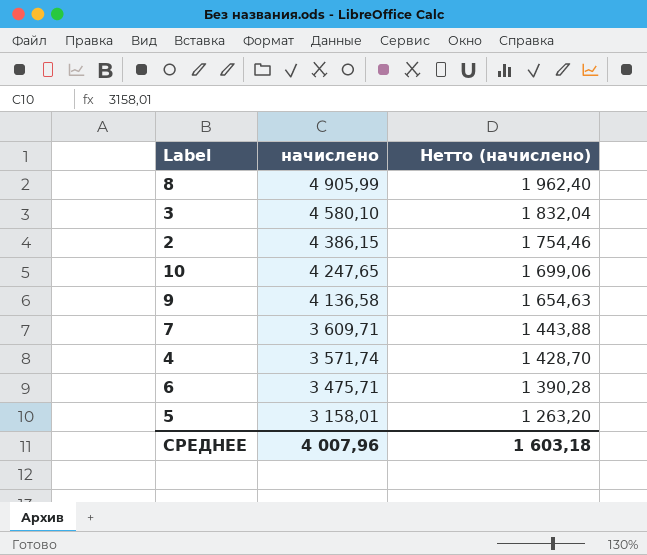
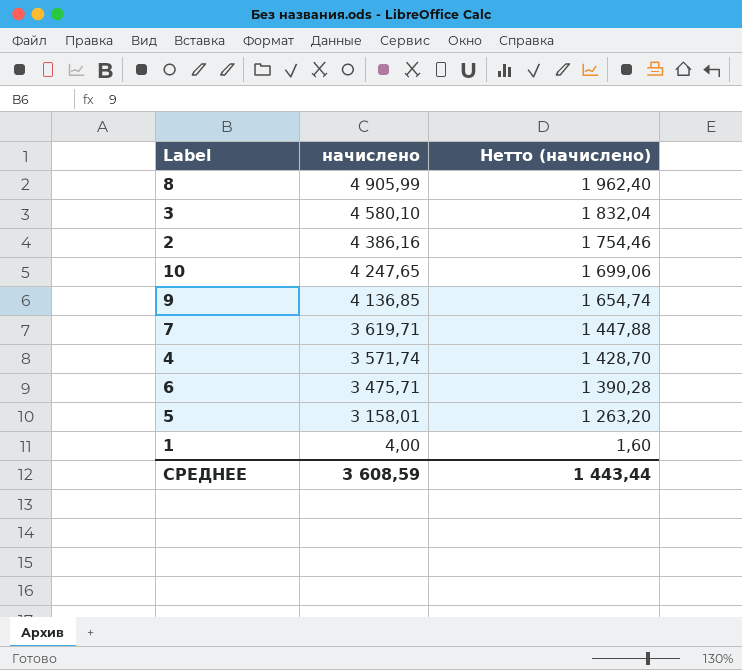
2 | начислено: 4 386,15 -> 4 386,16
9 | начислено: 4 136,58 -> 4 136,85
9 | Нетто (начислено): 1 654,63 -> 1 654,74
7 | начислено: 3 609,71 -> 3 619,71
7 | Нетто (начислено): 1 443,88 -> 1 447,88
row 1: none -> 4,00 | 1,60
СРЕДНЕЕ | начислено: 4 007,96 -> 3 608,59
СРЕДНЕЕ | Нетто (начислено): 1 603,18 -> 1 443,44

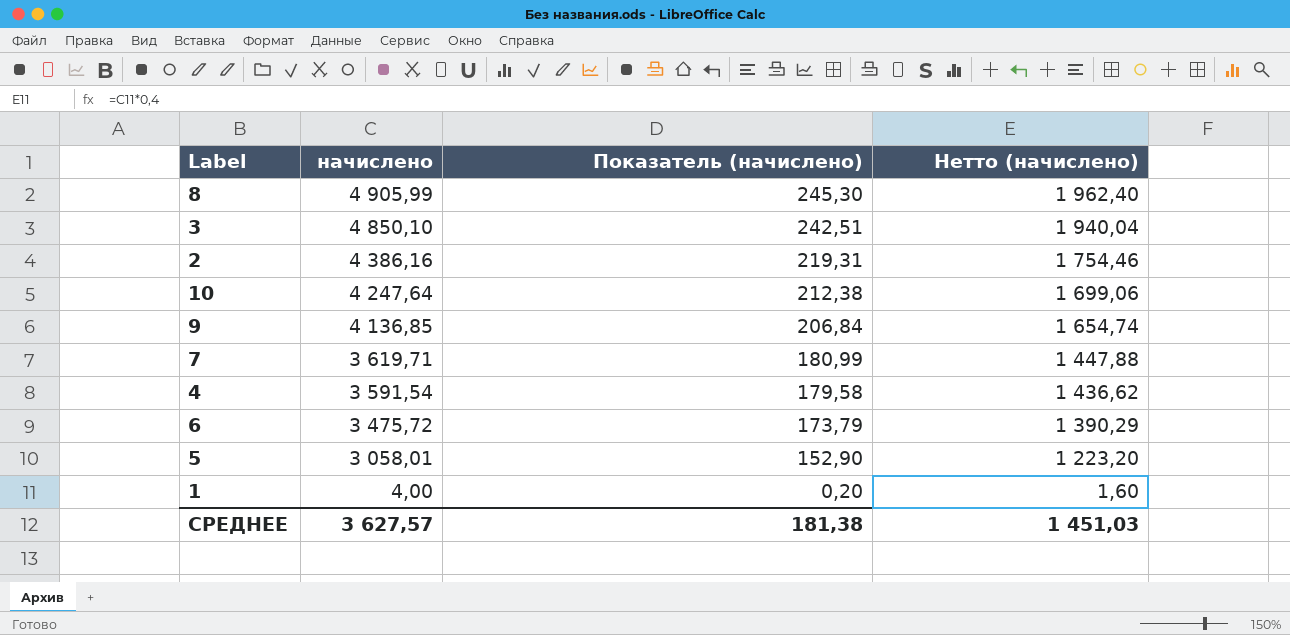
column Показатель (начислено) | formula: none -> [начислено] * 0,05
3 | начислено: 4 580,10 -> 4 850,10
3 | Нетто (начислено): 1 832,04 -> 1 940,04
10 | начислено: 4 247,65 -> 4 247,64
4 | начислено: 3 571,74 -> 3 591,54
4 | Нетто (начислено): 1 428,70 -> 1 436,62
6 | начислено: 3 475,71 -> 3 475,72
6 | Нетто (начислено): 1 390,28 -> 1 390,29
5 | начислено: 3 158,01 -> 3 058,01
5 | Нетто (начислено): 1 263,20 -> 1 223,20
СРЕДНЕЕ | начислено: 3 608,59 -> 3 627,57
СРЕДНЕЕ | Нетто (начислено): 1 443,44 -> 1 451,03

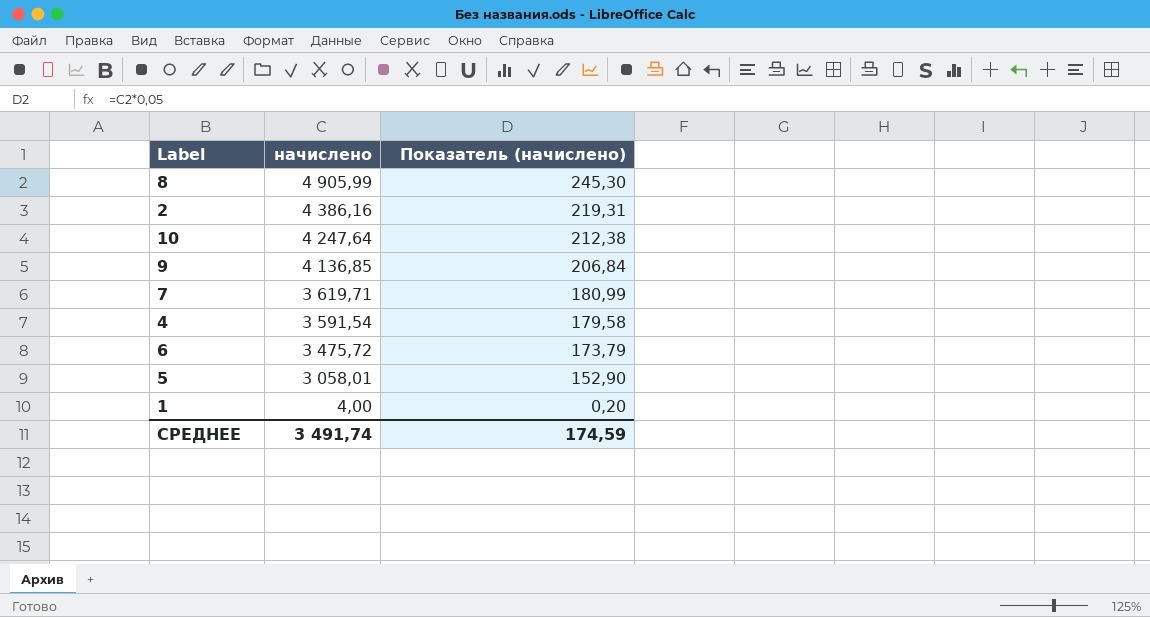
column Нетто (начислено) | formula: [начислено] * 0,4 -> none
row 3: 4 850,10 | 242,51 | 1 940,04 -> none
СРЕДНЕЕ | начислено: 3 627,57 -> 3 491,74
СРЕДНЕЕ | Показатель (начислено): 181,38 -> 174,59

